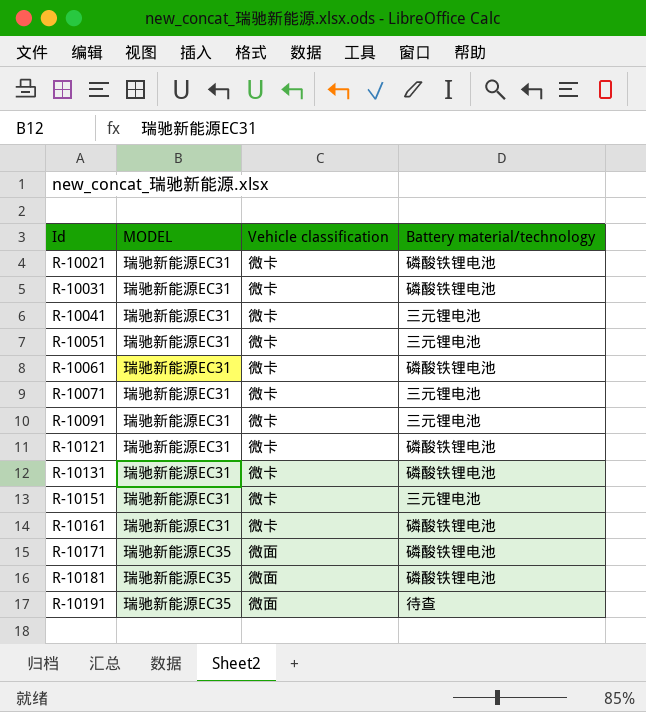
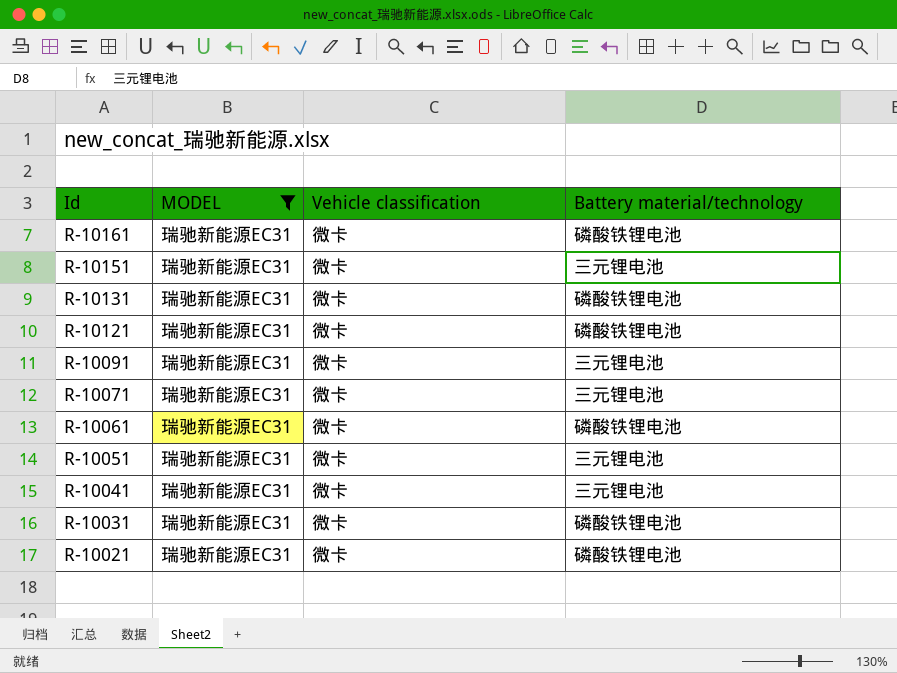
filter: none -> MODEL = 瑞驰新能源EC31
row order: Id ascending -> Id descending

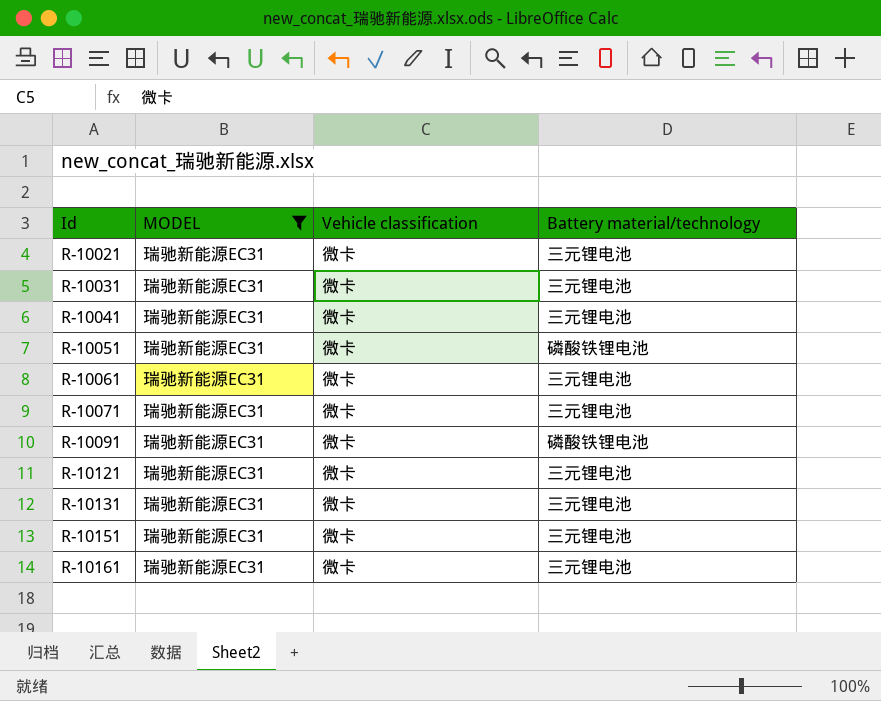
row order: Id descending -> Id ascending
R-10021 | Battery material/technology: 磷酸铁锂电池 -> 三元锂电池
R-10031 | Battery material/technology: 磷酸铁锂电池 -> 三元锂电池
R-10051 | Battery material/technology: 三元锂电池 -> 磷酸铁锂电池
R-10061 | Battery material/technology: 磷酸铁锂电池 -> 三元锂电池
R-10091 | Battery material/technology: 三元锂电池 -> 磷酸铁锂电池
R-10121 | Battery material/technology: 磷酸铁锂电池 -> 三元锂电池
R-10131 | Battery material/technology: 磷酸铁锂电池 -> 三元锂电池
R-10161 | Battery material/technology: 磷酸铁锂电池 -> 三元锂电池

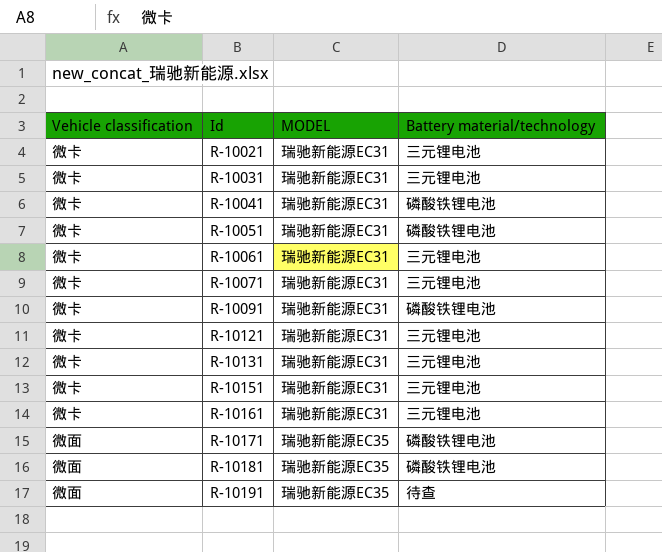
filter: MODEL = 瑞驰新能源EC31 -> none
column Vehicle classification | position: 3 -> 1
R-10041 | Battery material/technology: 三元锂电池 -> 磷酸铁锂电池

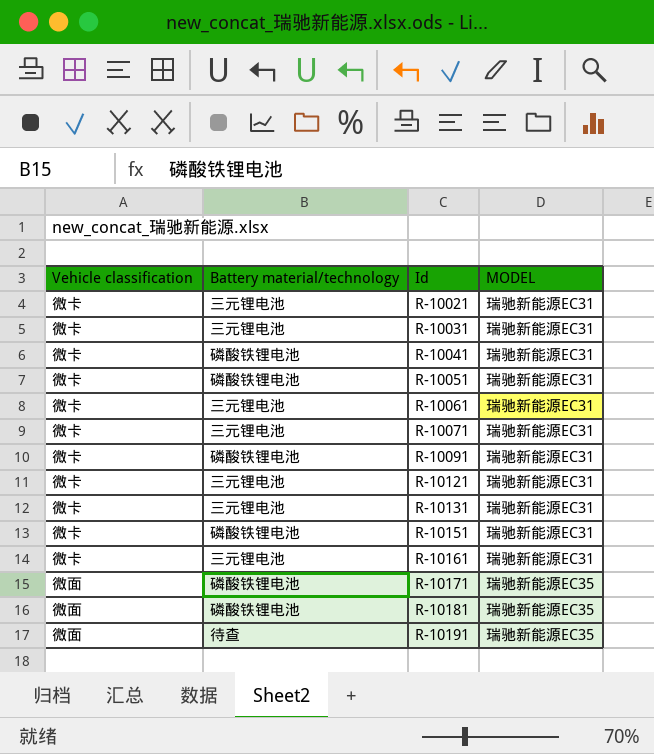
column Battery material/technology | position: 4 -> 2
R-10151 | Battery material/technology: 三元锂电池 -> 磷酸铁锂电池

